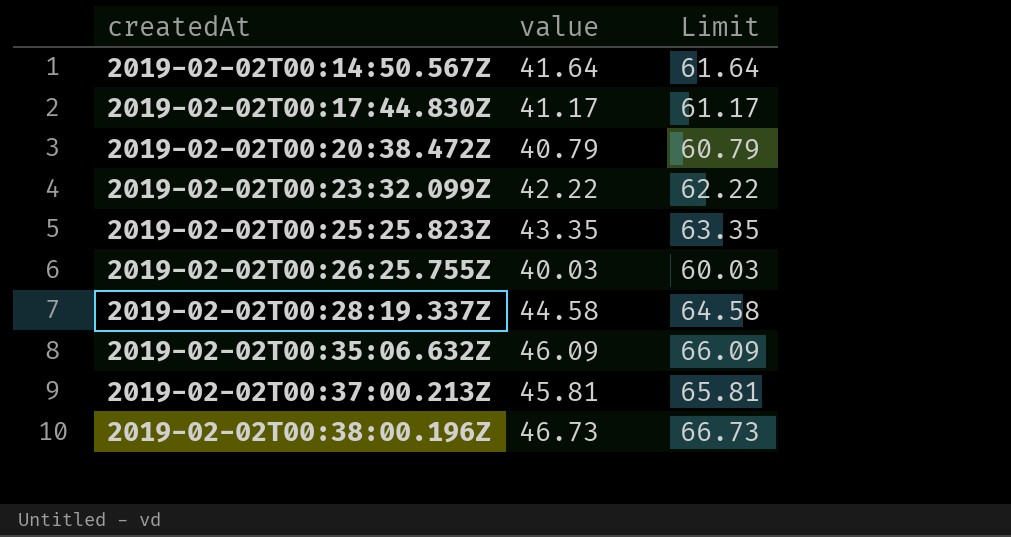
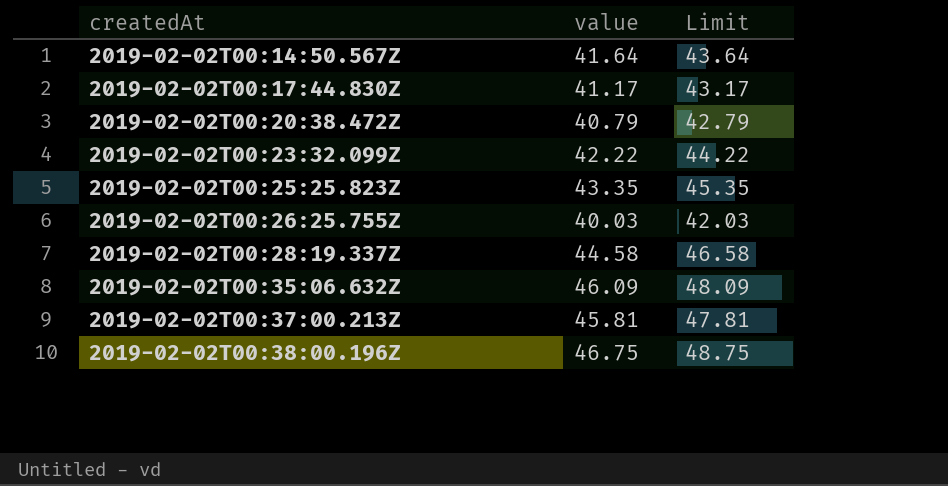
column Limit | formula: [value] + 20 -> [value] + 2
2019-02-02T00:38:00.196Z | value: 46.73 -> 46.75

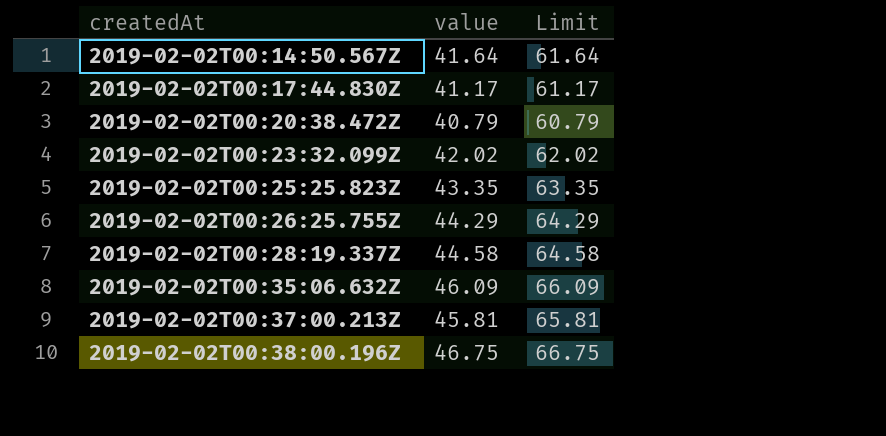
column Limit | formula: [value] + 2 -> [value] + 20
2019-02-02T00:23:32.099Z | value: 42.22 -> 42.02
2019-02-02T00:26:25.755Z | value: 40.03 -> 44.29

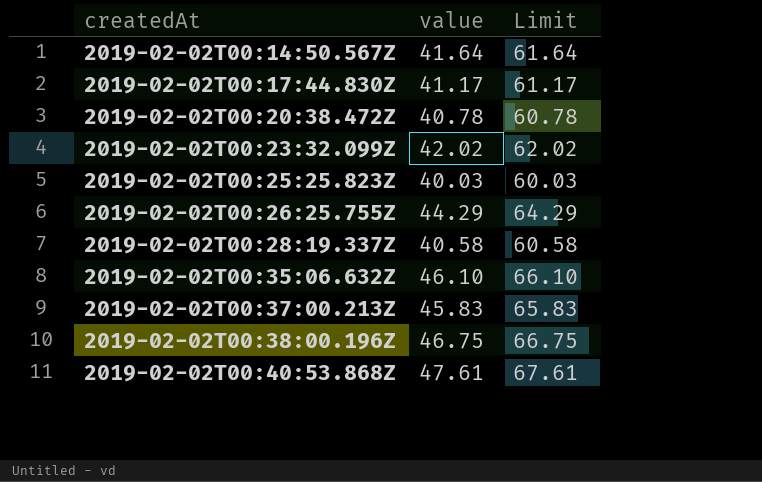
2019-02-02T00:20:38.472Z | value: 40.79 -> 40.78
2019-02-02T00:20:38.472Z | Limit: 60.79 -> 60.78
2019-02-02T00:25:25.823Z | value: 43.35 -> 40.03
2019-02-02T00:25:25.823Z | Limit: 63.35 -> 60.03
2019-02-02T00:28:19.337Z | value: 44.58 -> 40.58
2019-02-02T00:28:19.337Z | Limit: 64.58 -> 60.58
2019-02-02T00:35:06.632Z | value: 46.09 -> 46.10
2019-02-02T00:35:06.632Z | Limit: 66.09 -> 66.10
2019-02-02T00:37:00.213Z | value: 45.81 -> 45.83
2019-02-02T00:37:00.213Z | Limit: 65.81 -> 65.83
row 2019-02-02T00:40:53.868Z: none -> 47.61 | 67.61

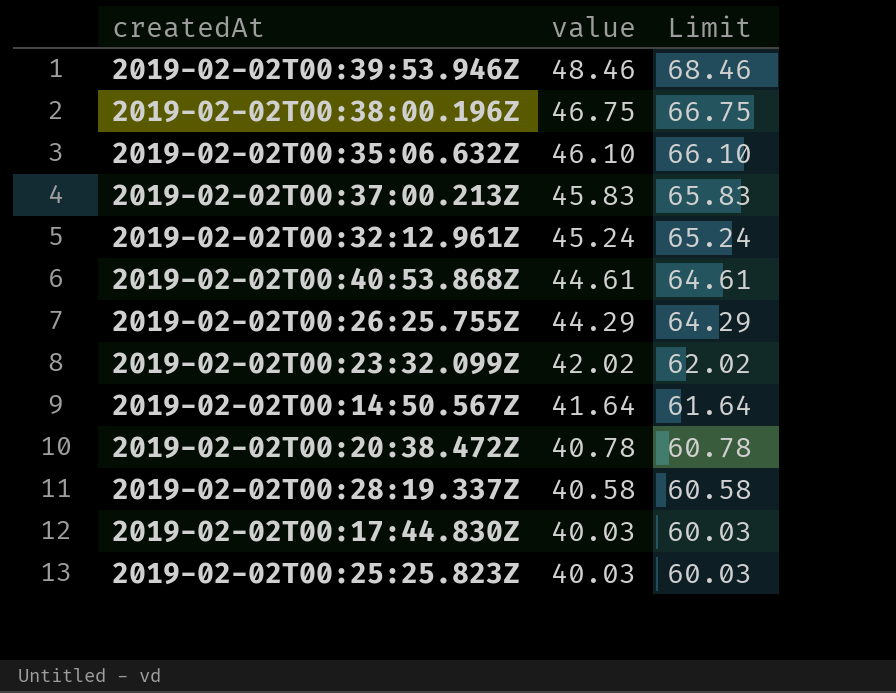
row order: createdAt ascending -> value descending
row 2019-02-02T00:39:53.946Z: none -> 48.46 | 68.46
row 2019-02-02T00:32:12.961Z: none -> 45.24 | 65.24
2019-02-02T00:40:53.868Z | value: 47.61 -> 44.61
2019-02-02T00:40:53.868Z | Limit: 67.61 -> 64.61
2019-02-02T00:17:44.830Z | value: 41.17 -> 40.03
2019-02-02T00:17:44.830Z | Limit: 61.17 -> 60.03

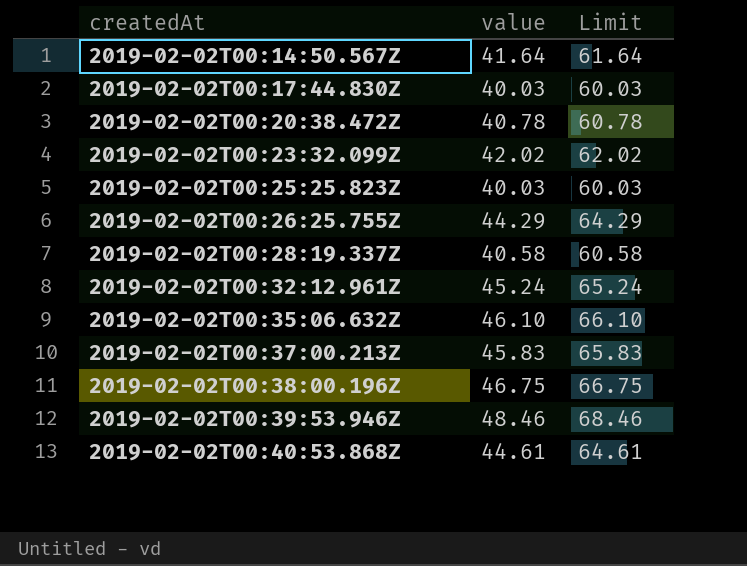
row order: value descending -> createdAt ascending

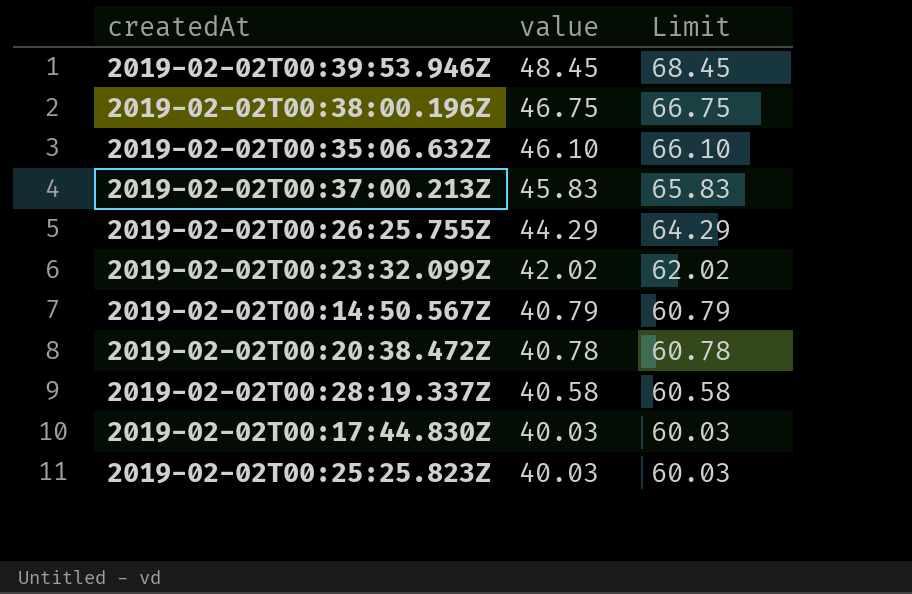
row order: createdAt ascending -> value descending
row 2019-02-02T00:32:12.961Z: 45.24 | 65.24 -> none
row 2019-02-02T00:40:53.868Z: 44.61 | 64.61 -> none
2019-02-02T00:39:53.946Z | value: 48.46 -> 48.45
2019-02-02T00:39:53.946Z | Limit: 68.46 -> 68.45
2019-02-02T00:14:50.567Z | value: 41.64 -> 40.79
2019-02-02T00:14:50.567Z | Limit: 61.64 -> 60.79

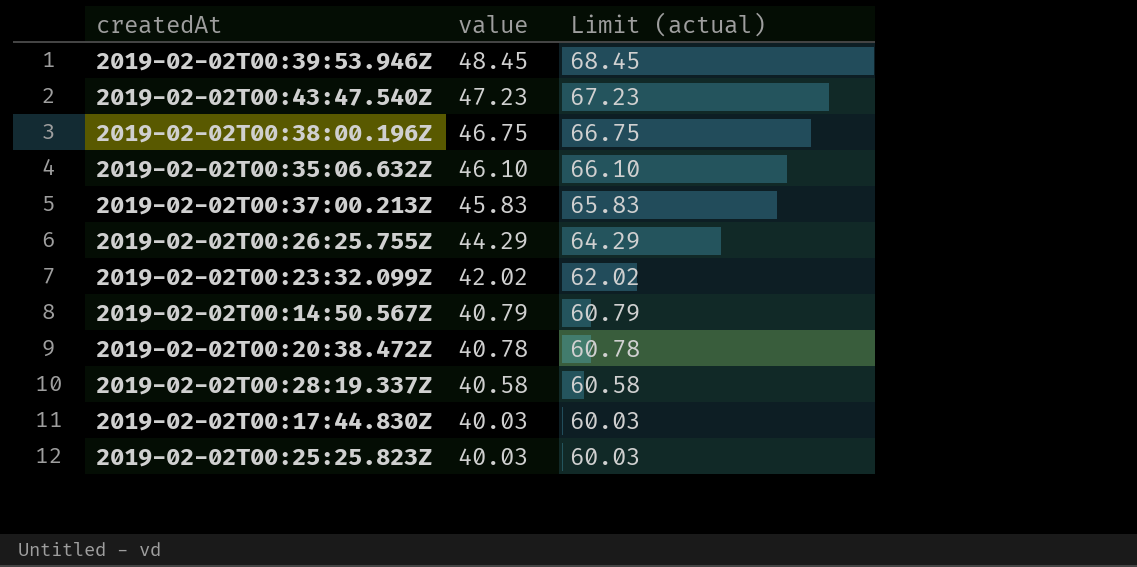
column name: Limit -> Limit (actual)
row 2019-02-02T00:43:47.540Z: none -> 47.23 | 67.23

